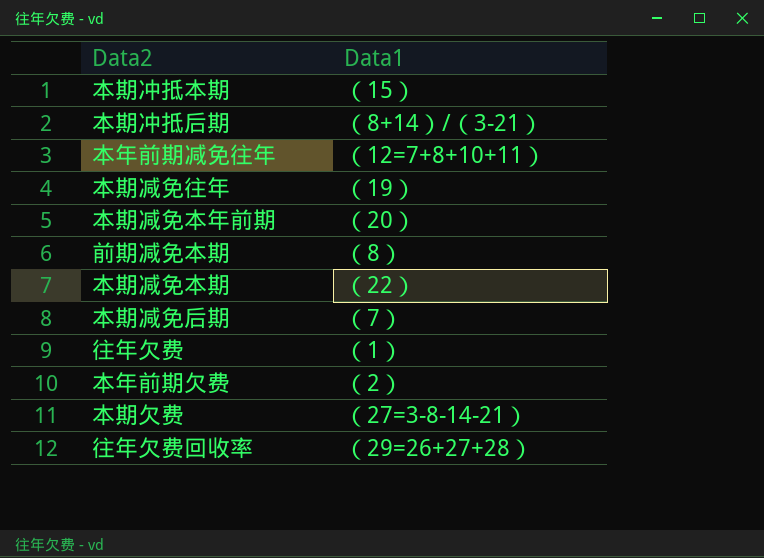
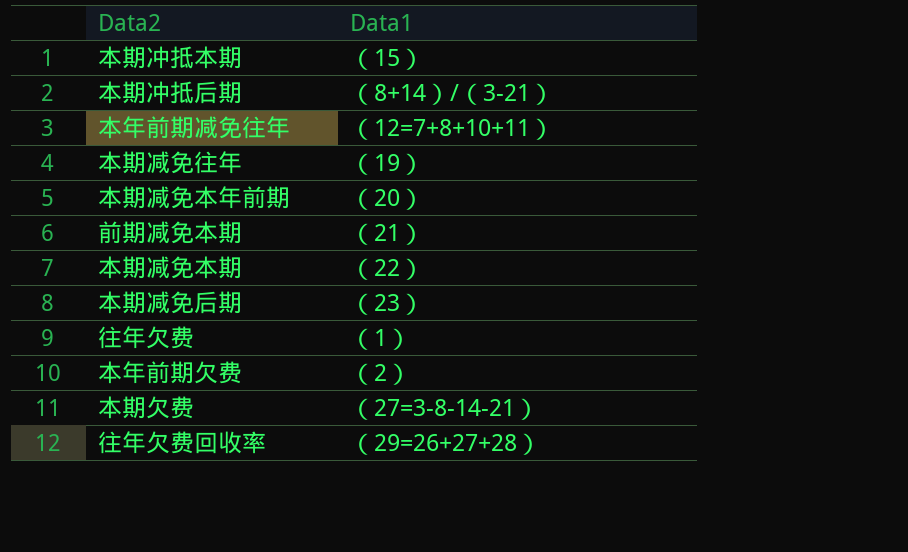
前期减免本期 | Data1: （8） -> （21）
本期减免后期 | Data1: （7） -> （23）

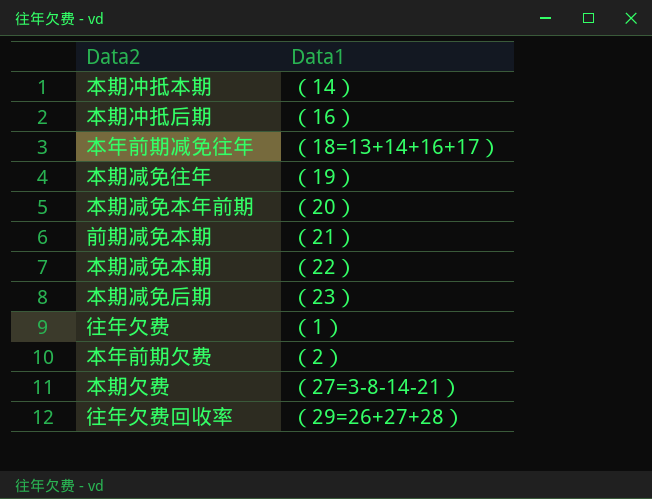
本期冲抵本期 | Data1: （15） -> （14）
本期冲抵后期 | Data1: （8+14）/（3-21） -> （16）
本年前期减免往年 | Data1: （12=7+8+10+11） -> （18=13+14+16+17）

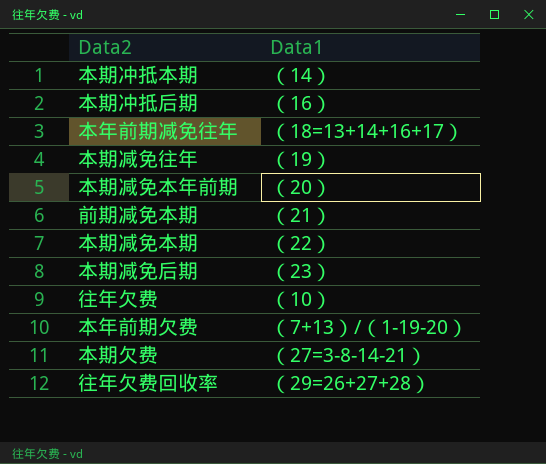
往年欠费 | Data1: （1） -> （10）
本年前期欠费 | Data1: （2） -> （7+13）/（1-19-20）

